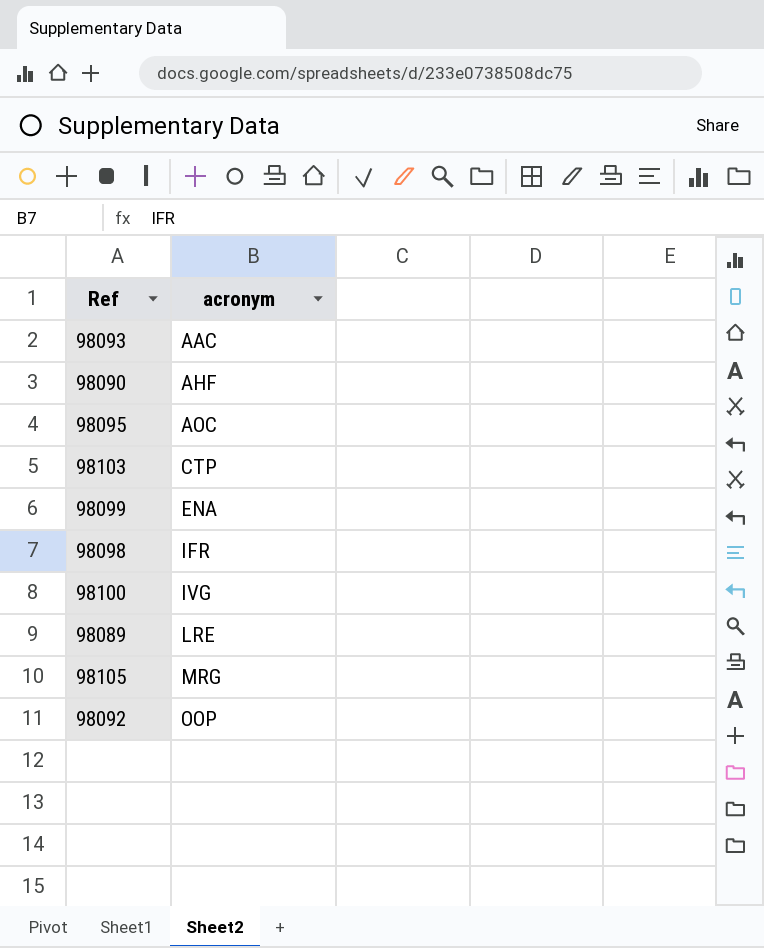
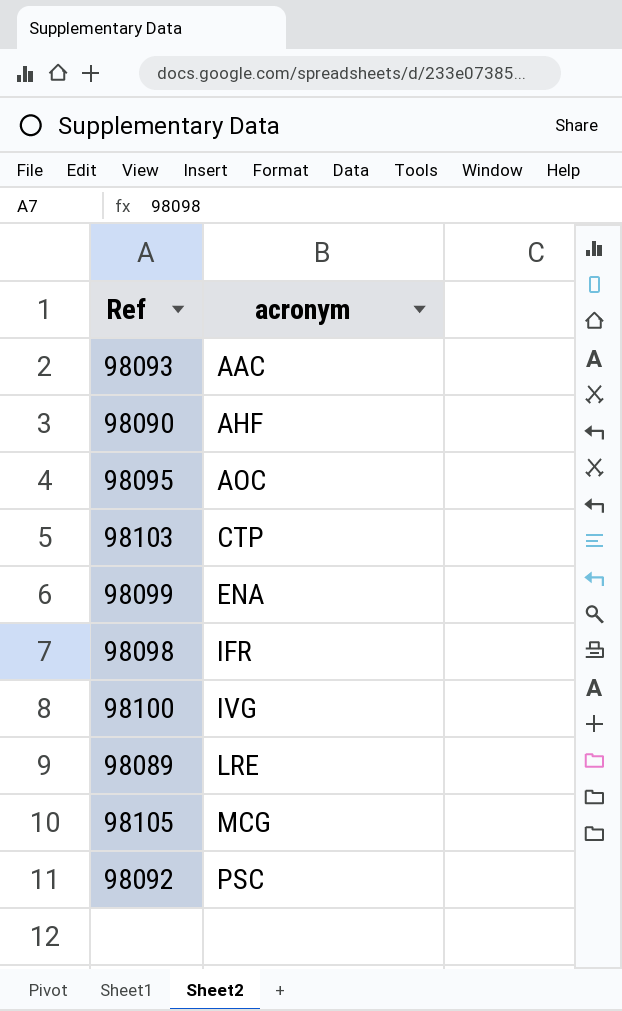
98105 | acronym: MRG -> MCG
98092 | acronym: OOP -> PSC

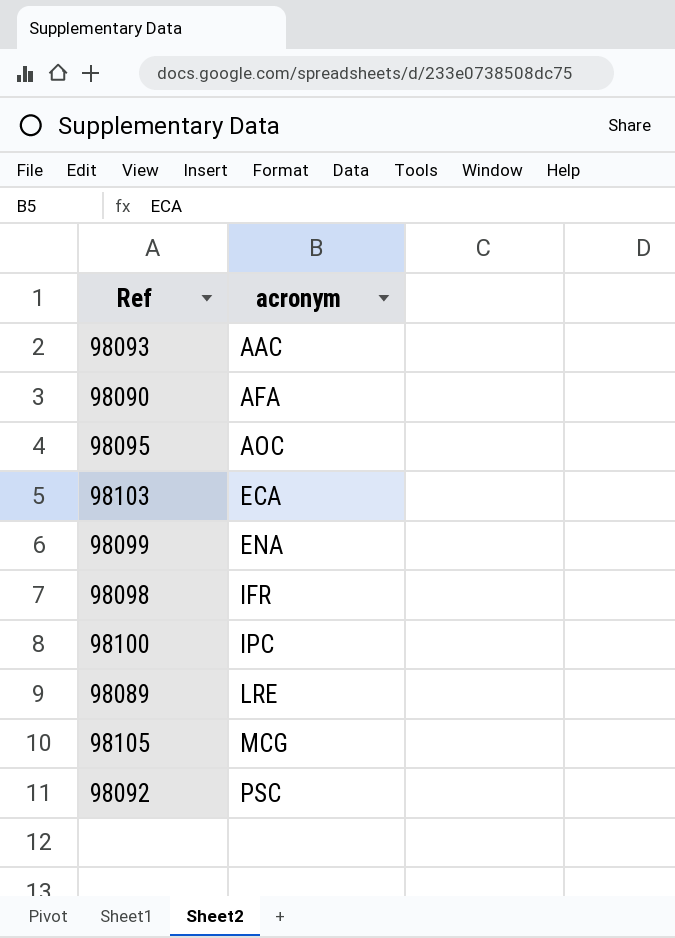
98090 | acronym: AHF -> AFA
98103 | acronym: CTP -> ECA
98100 | acronym: IVG -> IPC

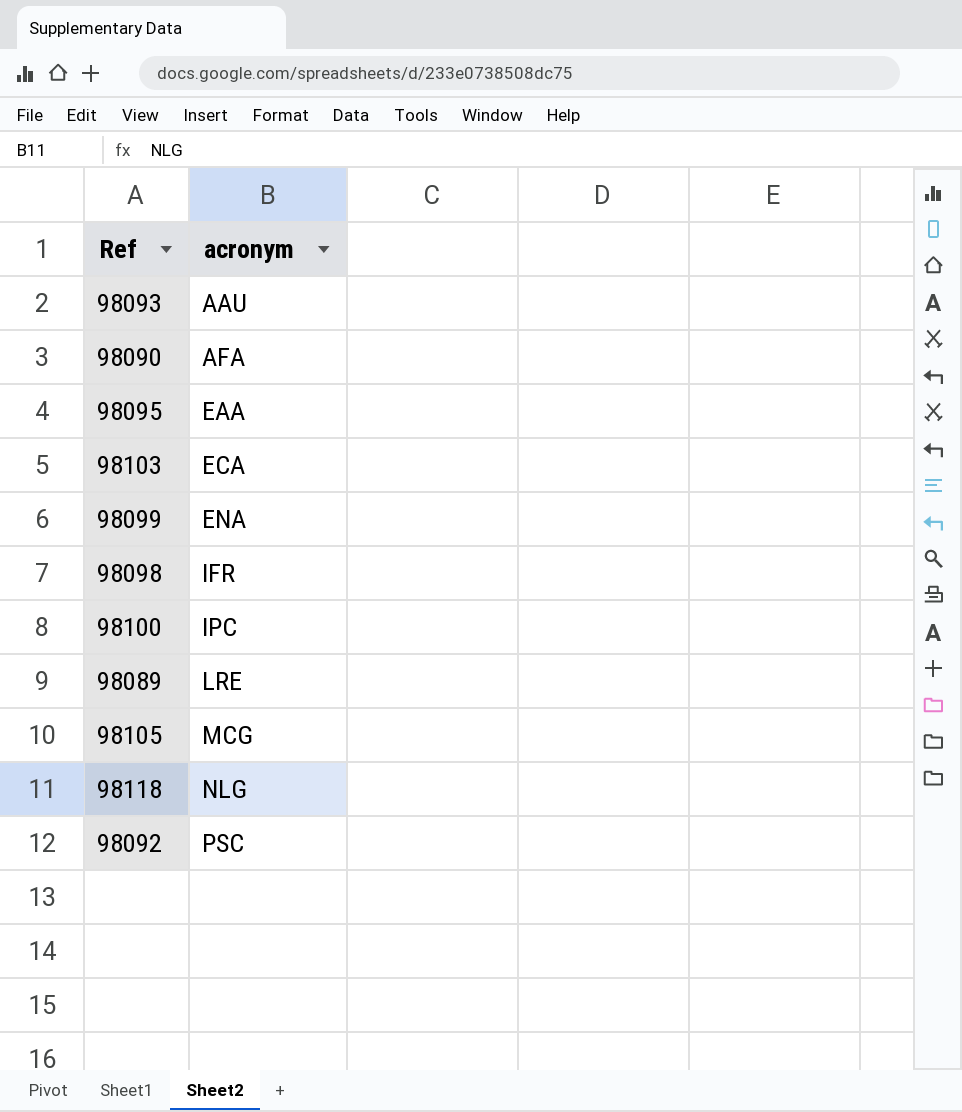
98093 | acronym: AAC -> AAU
98095 | acronym: AOC -> EAA
row 98118: none -> NLG

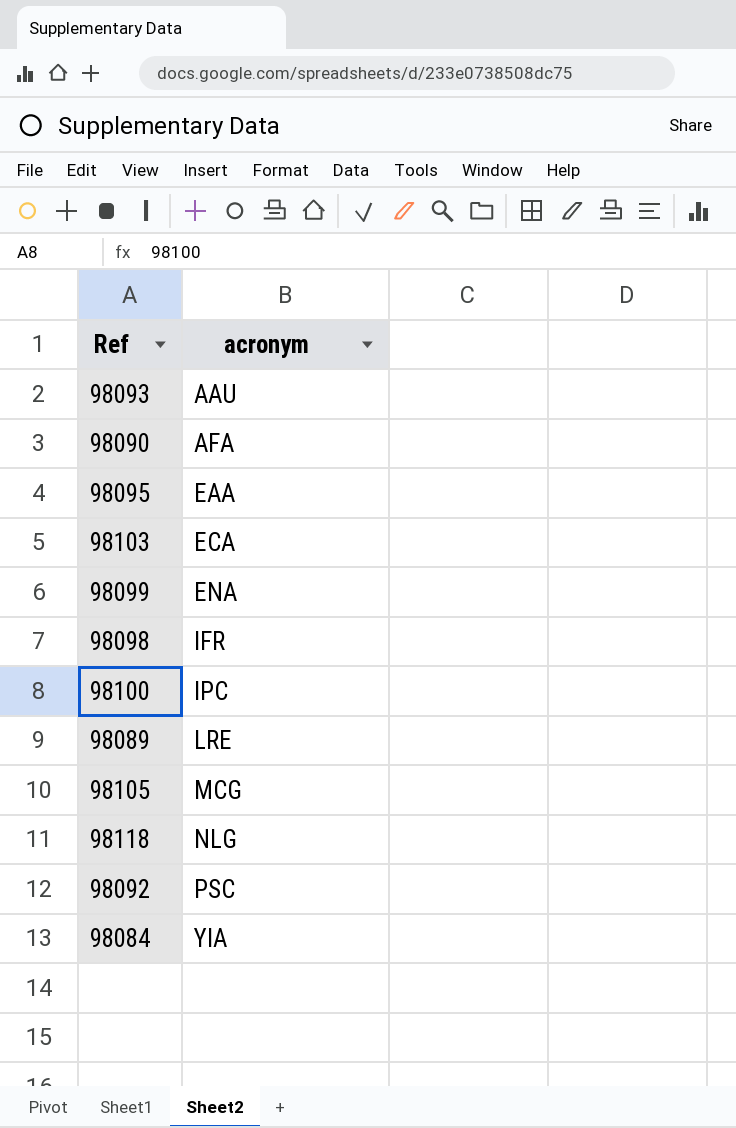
row 98084: none -> YIA

